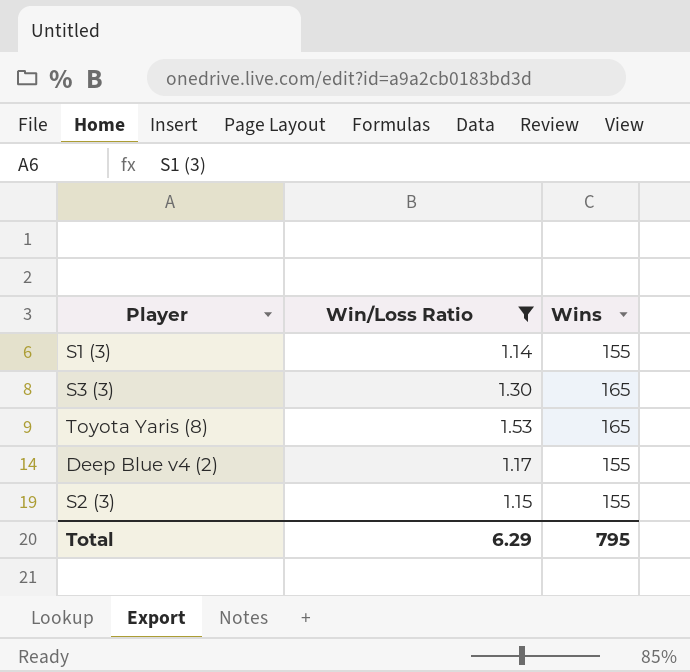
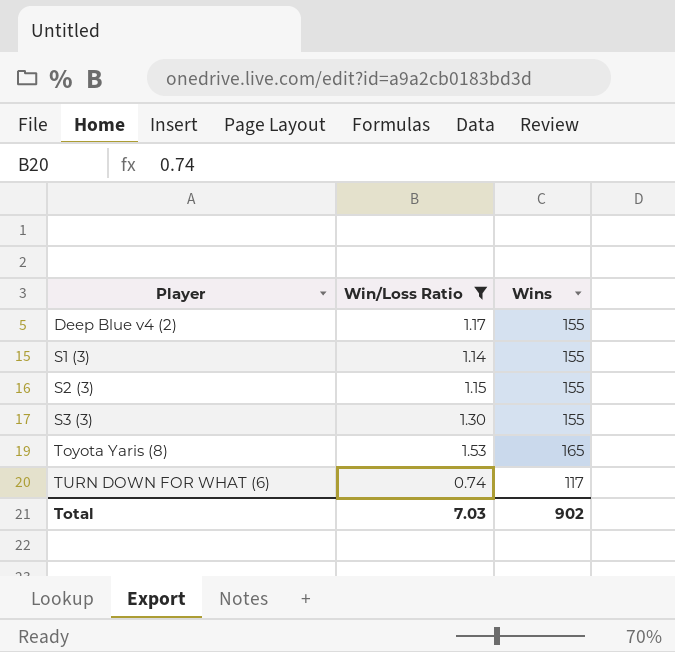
row order: none -> Player ascending
S3 (3) | Wins: 165 -> 155
row TURN DOWN FOR WHAT (6): none -> 0.74 | 117
Total | Win/Loss Ratio: 6.29 -> 7.03
Total | Wins: 795 -> 902

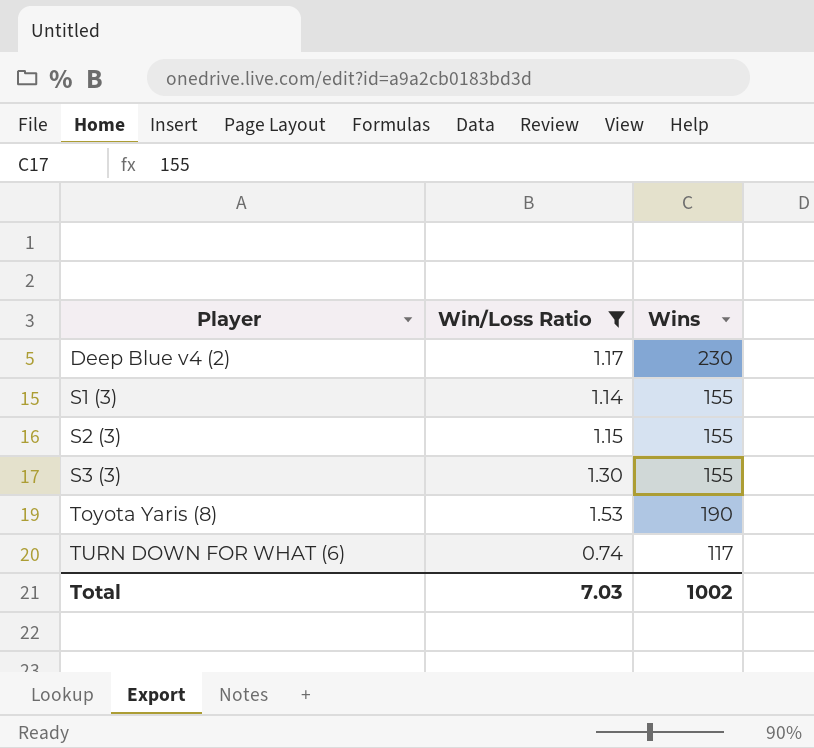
Deep Blue v4 (2) | Wins: 155 -> 230
Toyota Yaris (8) | Wins: 165 -> 190
Total | Wins: 902 -> 1002

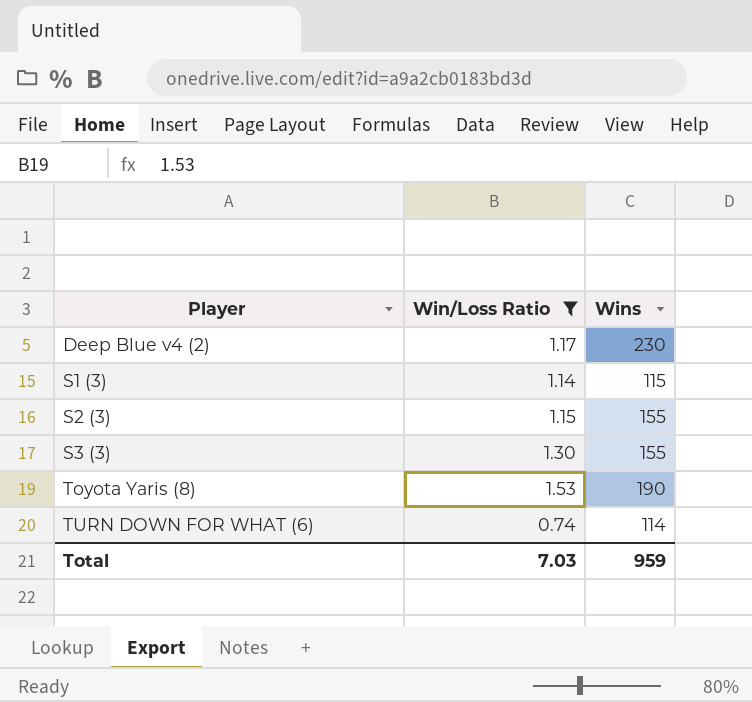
S1 (3) | Wins: 155 -> 115
TURN DOWN FOR WHAT (6) | Wins: 117 -> 114
Total | Wins: 1002 -> 959

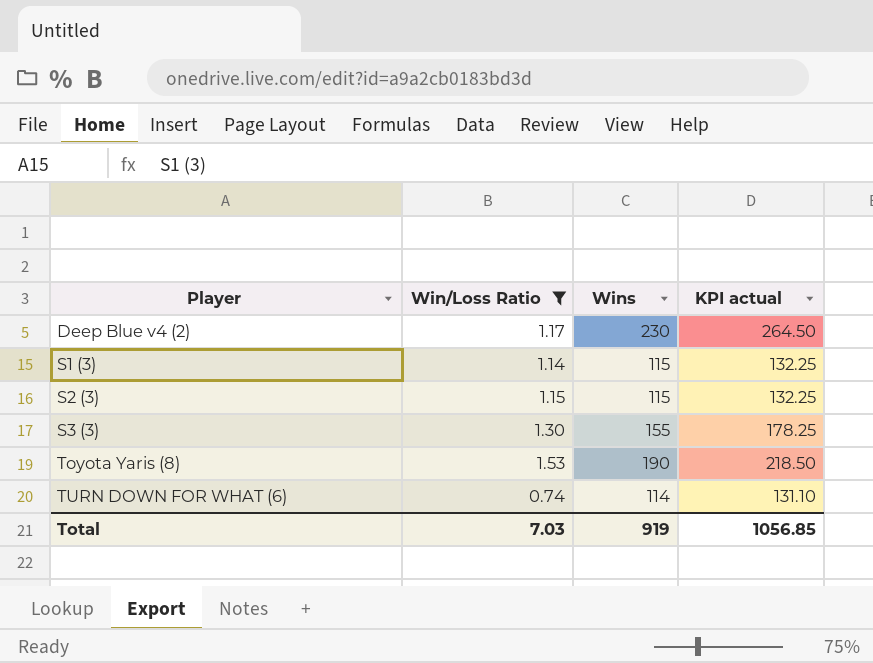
column KPI actual | formula: none -> [Wins] * 1.15
S2 (3) | Wins: 155 -> 115
Total | Wins: 959 -> 919

